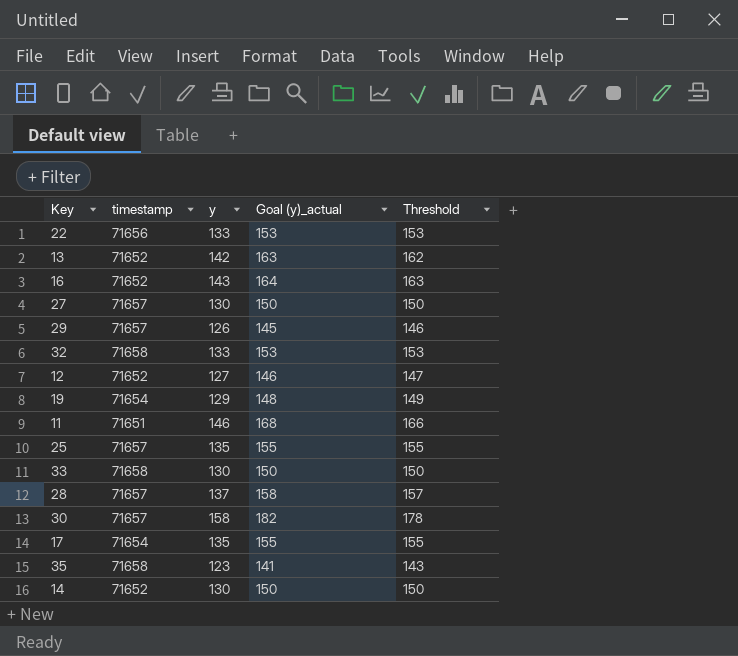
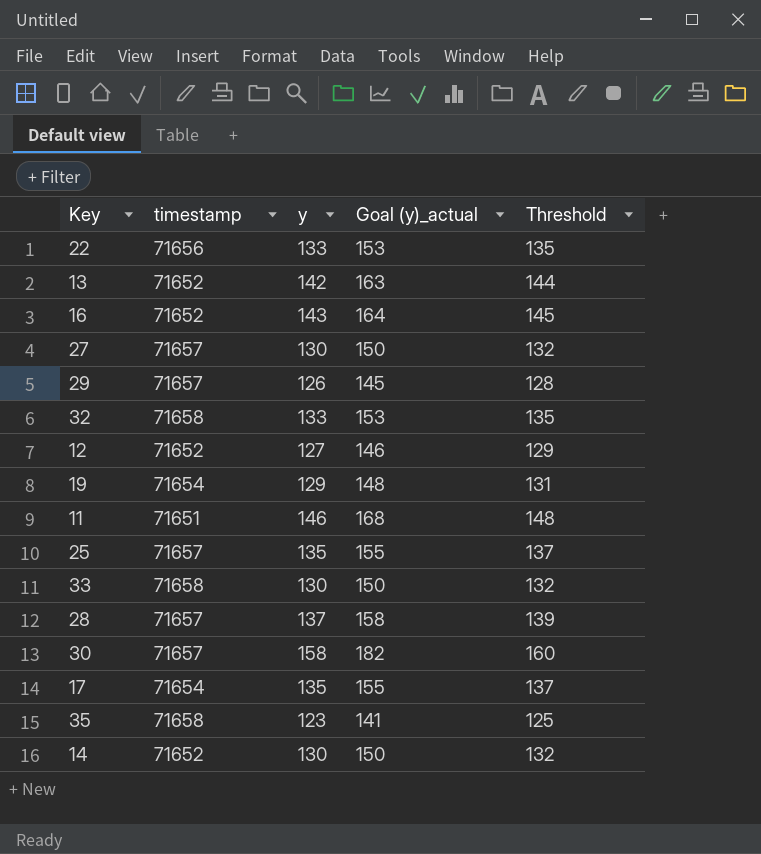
column Threshold | formula: [y] + 20 -> [y] + 2

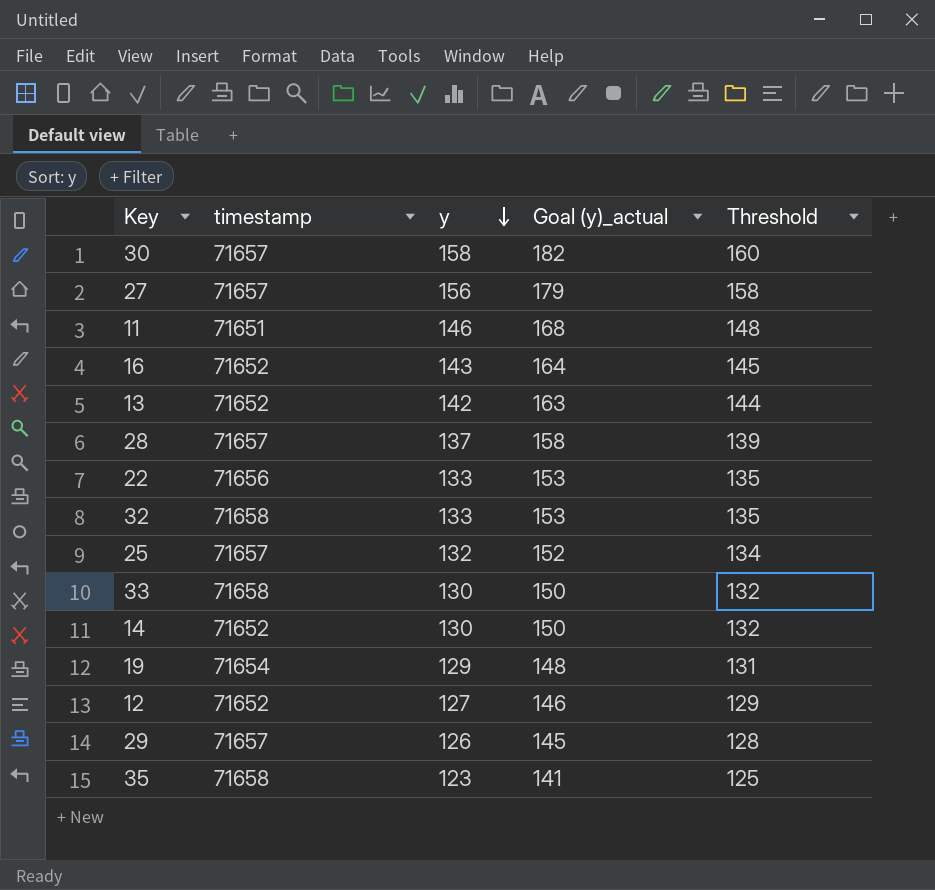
row order: none -> y descending
row 17: 71654 | 135 | 155 | 137 -> none
27 | y: 130 -> 156
27 | Goal (y)_actual: 150 -> 179
27 | Threshold: 132 -> 158
25 | y: 135 -> 132
25 | Goal (y)_actual: 155 -> 152
25 | Threshold: 137 -> 134

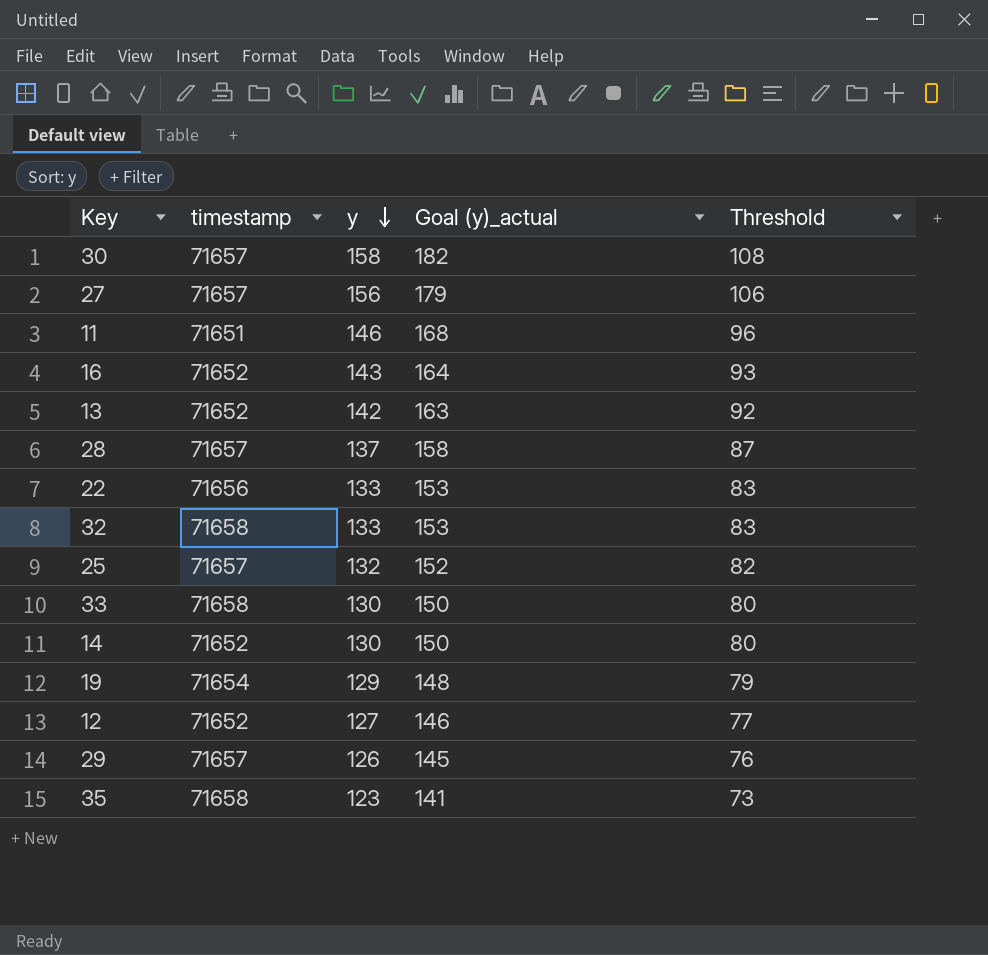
column Threshold | formula: [y] + 2 -> [y] - 50

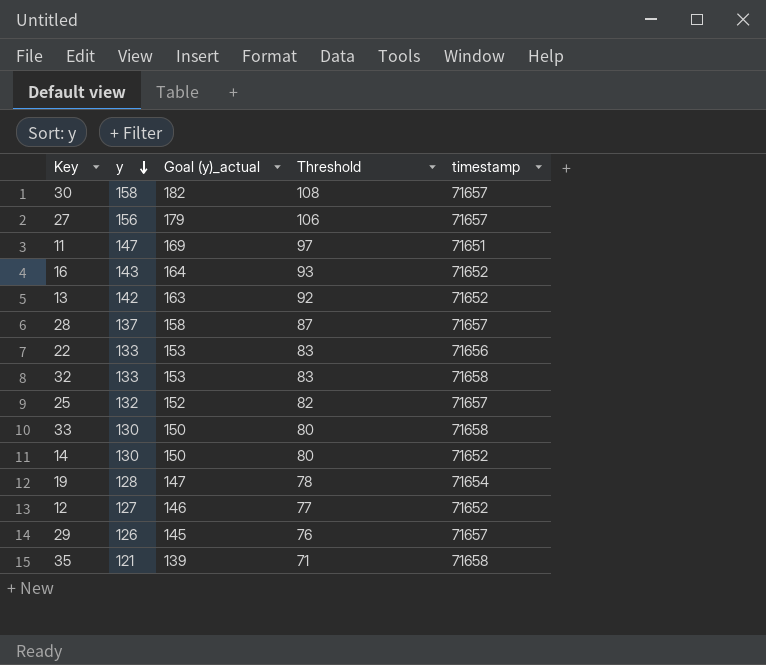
column timestamp | position: 2 -> 5
11 | y: 146 -> 147
11 | Goal (y)_actual: 168 -> 169
11 | Threshold: 96 -> 97
19 | y: 129 -> 128
19 | Goal (y)_actual: 148 -> 147
19 | Threshold: 79 -> 78
35 | y: 123 -> 121
35 | Goal (y)_actual: 141 -> 139
35 | Threshold: 73 -> 71

